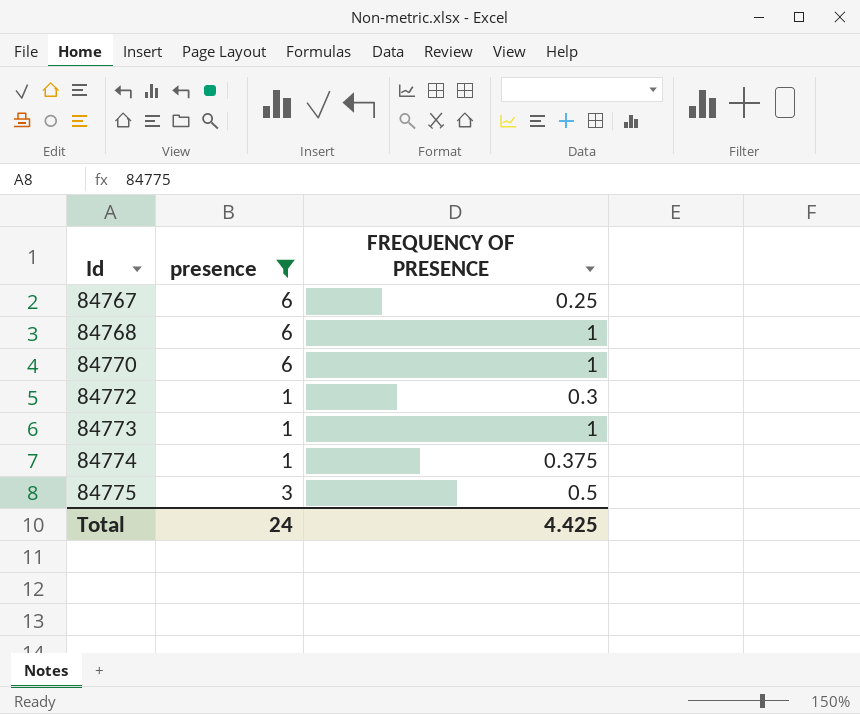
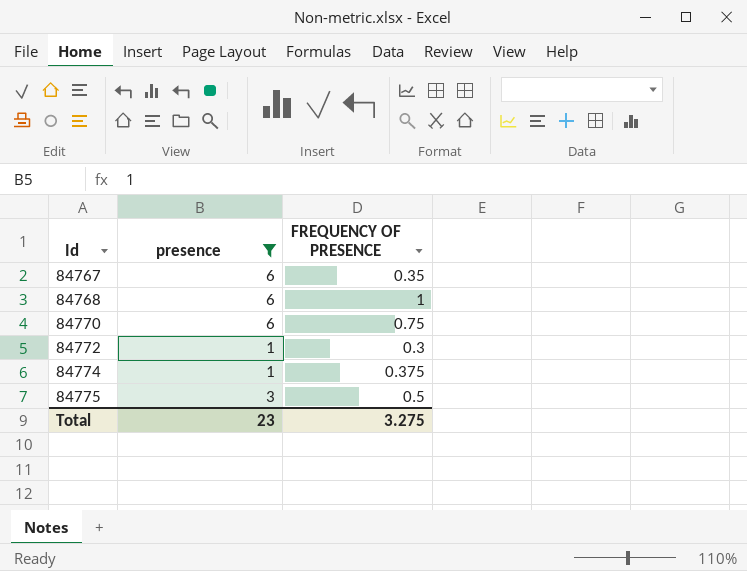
row 84773: 1 | 1 -> none
84767 | FREQUENCY OF PRESENCE: 0.25 -> 0.35
84770 | FREQUENCY OF PRESENCE: 1 -> 0.75
Total | presence: 24 -> 23
Total | FREQUENCY OF PRESENCE: 4.425 -> 3.275

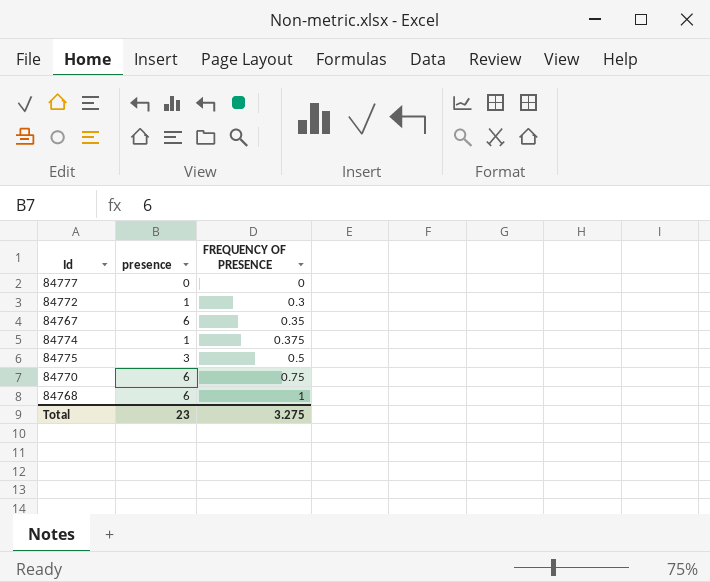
filter: presence != 0 -> none
row order: Id ascending -> FREQUENCY OF PRESENCE ascending

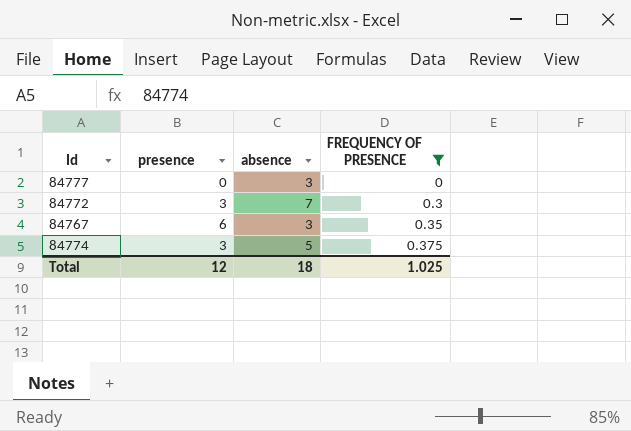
filter: none -> FREQUENCY OF PRESENCE <= 0.375
column absence | position: none -> 3
84772 | presence: 1 -> 3
84774 | presence: 1 -> 3
Total | presence: 23 -> 12
Total | FREQUENCY OF PRESENCE: 3.275 -> 1.025

